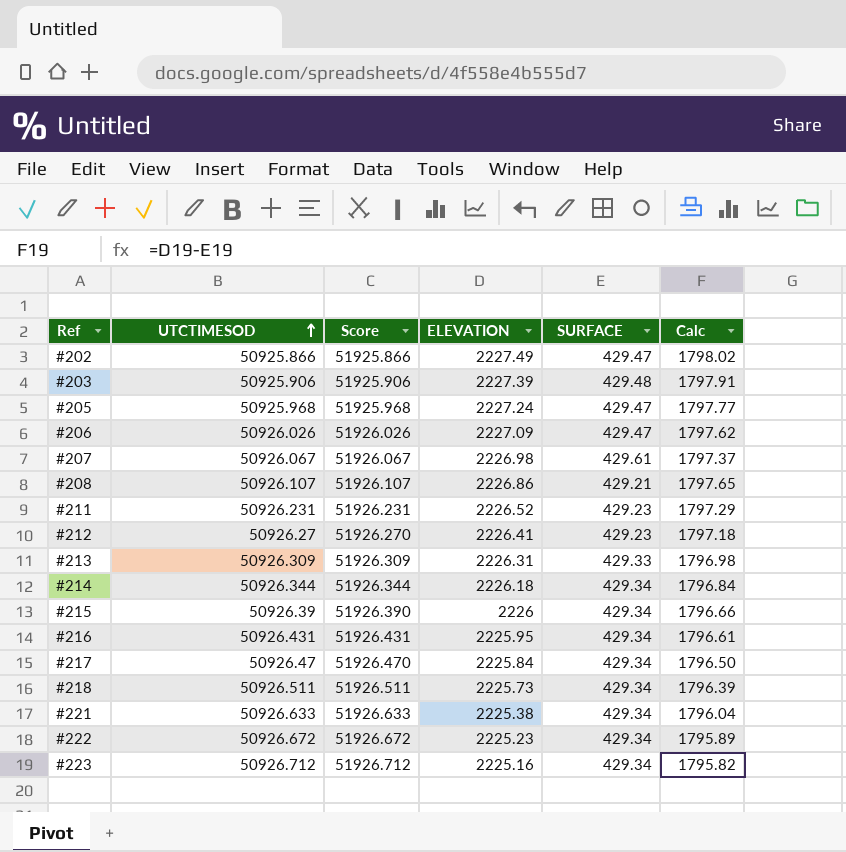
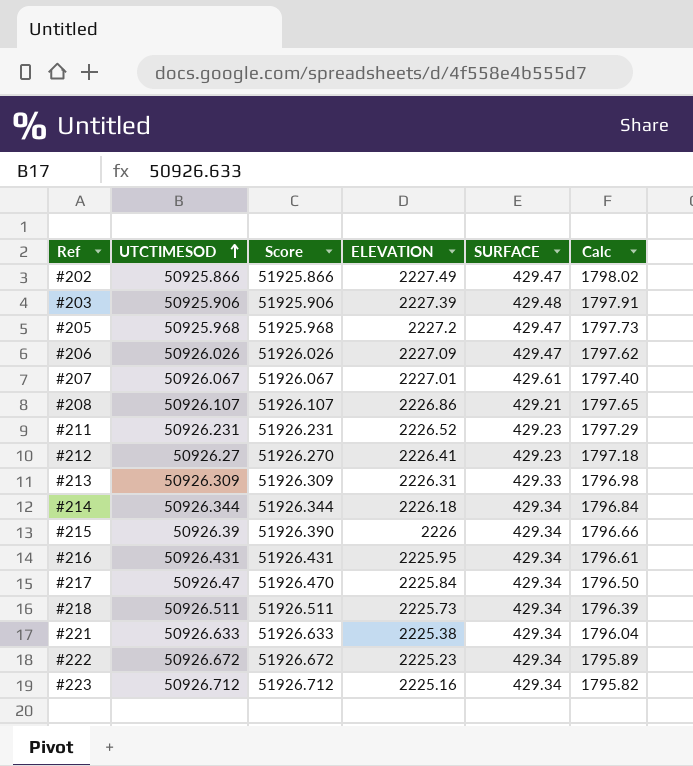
#205 | ELEVATION: 2227.24 -> 2227.2
#205 | Calc: 1797.77 -> 1797.73
#207 | ELEVATION: 2226.98 -> 2227.01
#207 | Calc: 1797.37 -> 1797.40

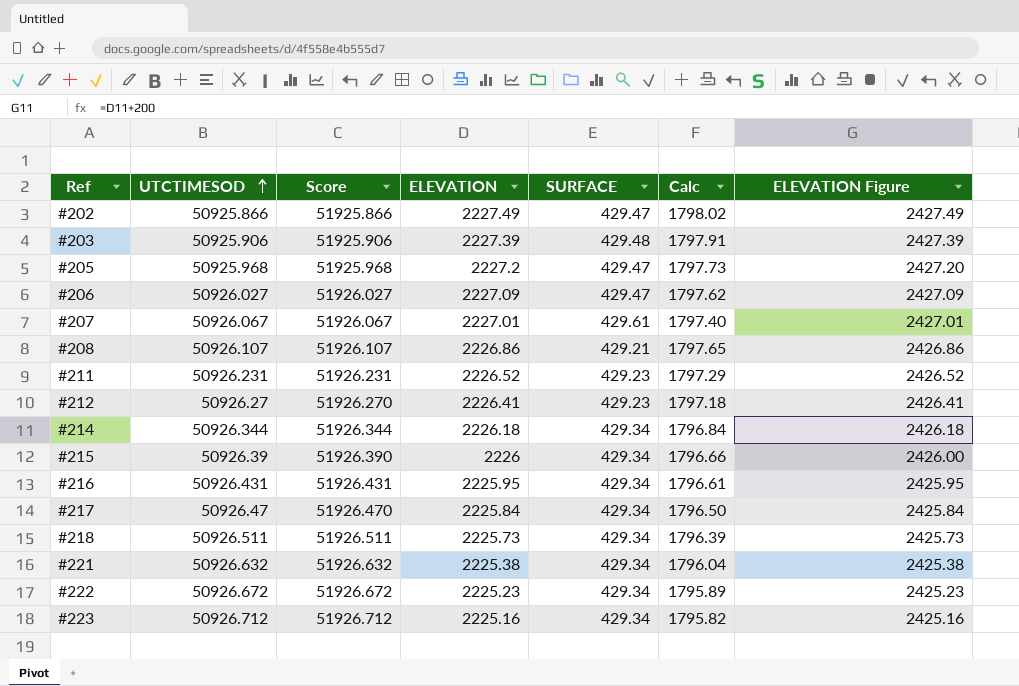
column ELEVATION Figure | formula: none -> [ELEVATION] + 200
row #213: 50926.309 | 51926.309 | 2226.31 | 429.33 | 1796.98 -> none
#206 | UTCTIMESOD: 50926.026 -> 50926.027
#206 | Score: 51926.026 -> 51926.027
#221 | UTCTIMESOD: 50926.633 -> 50926.632
#221 | Score: 51926.633 -> 51926.632

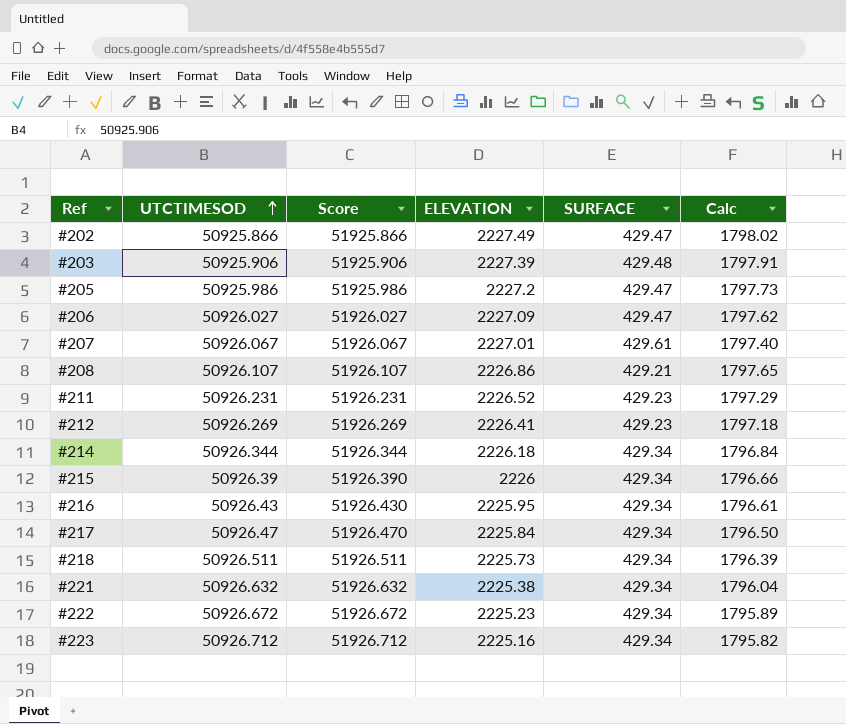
column ELEVATION Figure | formula: [ELEVATION] + 200 -> none
#205 | UTCTIMESOD: 50925.968 -> 50925.986
#205 | Score: 51925.968 -> 51925.986
#212 | UTCTIMESOD: 50926.27 -> 50926.269
#212 | Score: 51926.270 -> 51926.269
#216 | UTCTIMESOD: 50926.431 -> 50926.43
#216 | Score: 51926.431 -> 51926.430

